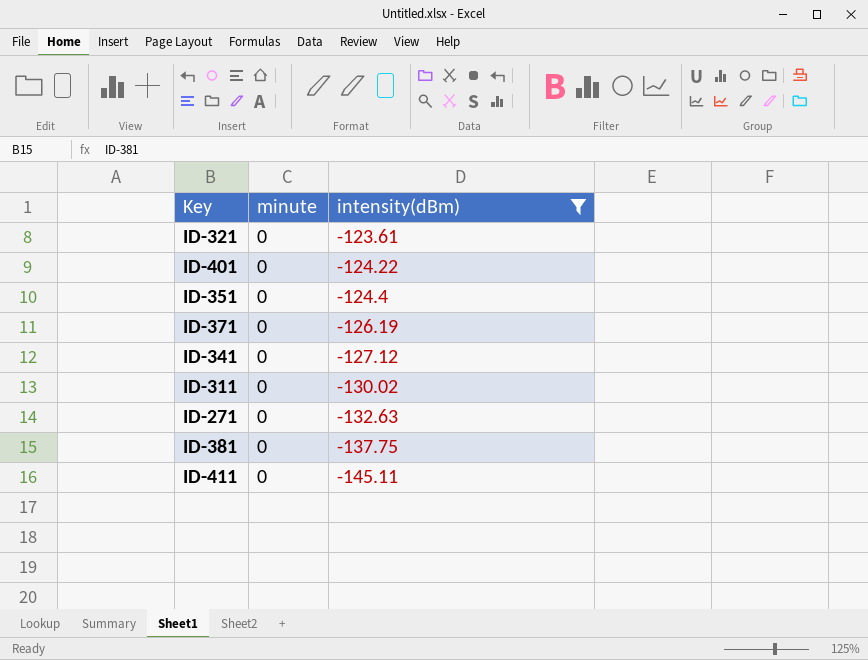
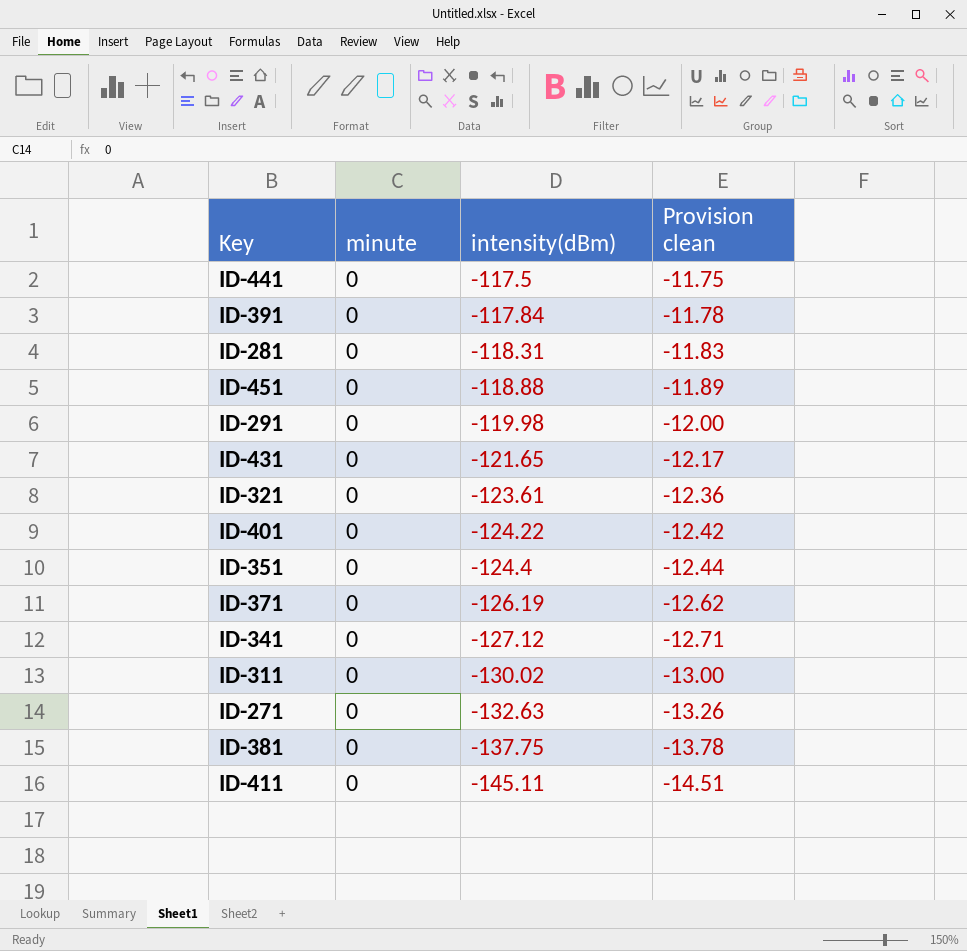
filter: intensity(dBm) <= -123.61 -> none
column Provision clean | formula: none -> [intensity(dBm)] * 0.1

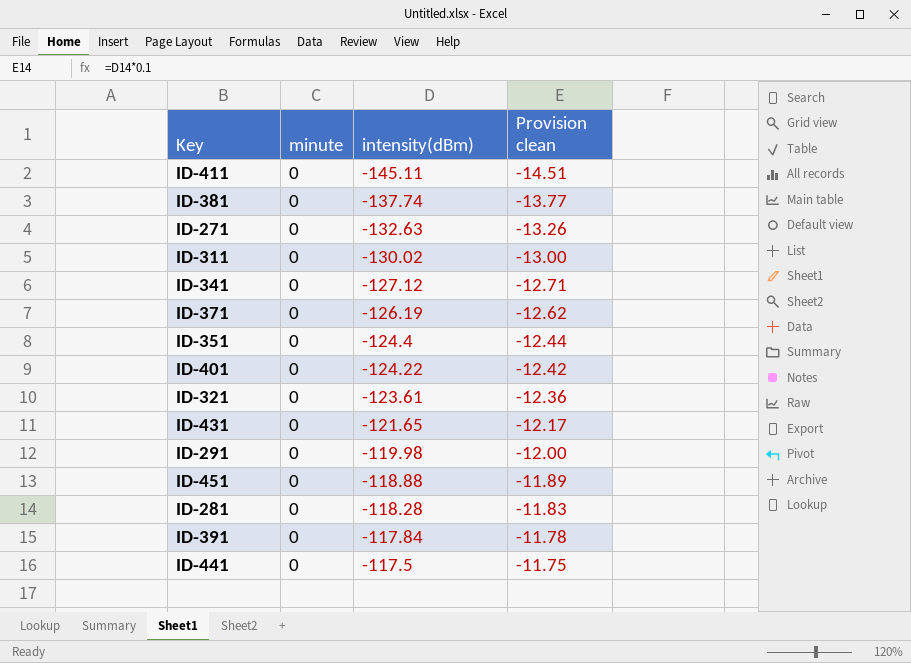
row order: intensity(dBm) descending -> intensity(dBm) ascending
ID-381 | intensity(dBm): -137.75 -> -137.74
ID-381 | Provision clean: -13.78 -> -13.77
ID-281 | intensity(dBm): -118.31 -> -118.28

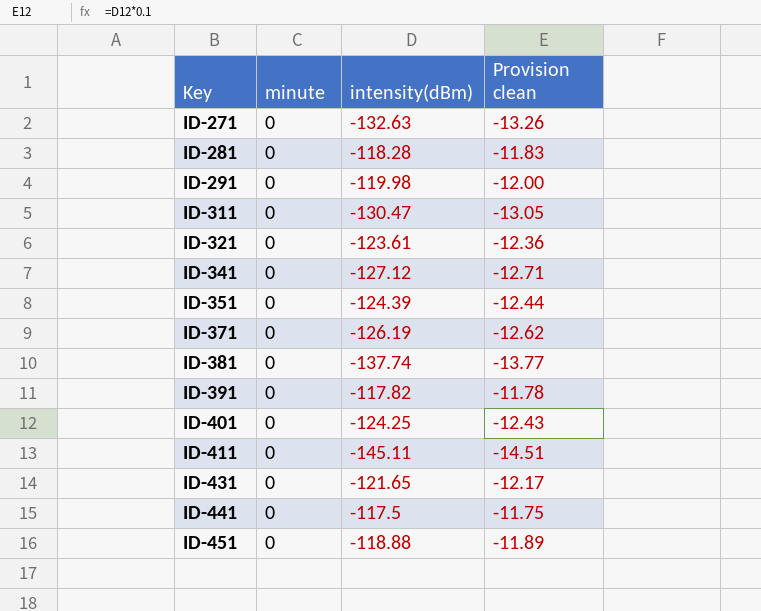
row order: intensity(dBm) ascending -> Key ascending
ID-311 | intensity(dBm): -130.02 -> -130.47
ID-311 | Provision clean: -13.00 -> -13.05
ID-351 | intensity(dBm): -124.4 -> -124.39
ID-391 | intensity(dBm): -117.84 -> -117.82
ID-401 | intensity(dBm): -124.22 -> -124.25
ID-401 | Provision clean: -12.42 -> -12.43

